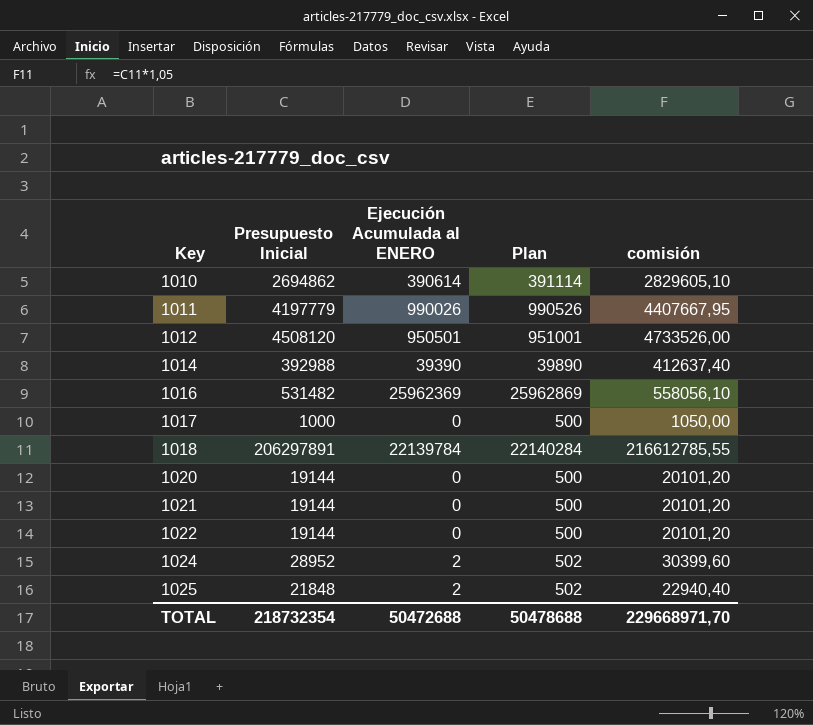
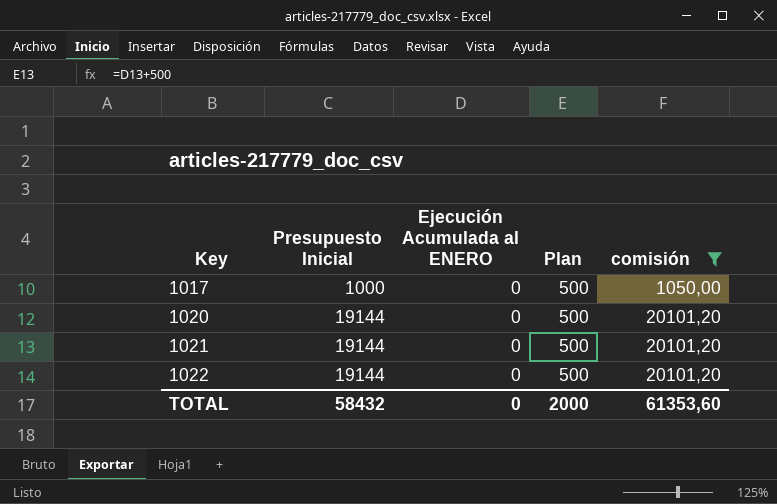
filter: none -> comisión <= 20101,20
TOTAL | Presupuesto Inicial: 218732354 -> 58432
TOTAL | Ejecución Acumulada al ENERO: 50472688 -> 0
TOTAL | Plan: 50478688 -> 2000
TOTAL | comisión: 229668971,70 -> 61353,60

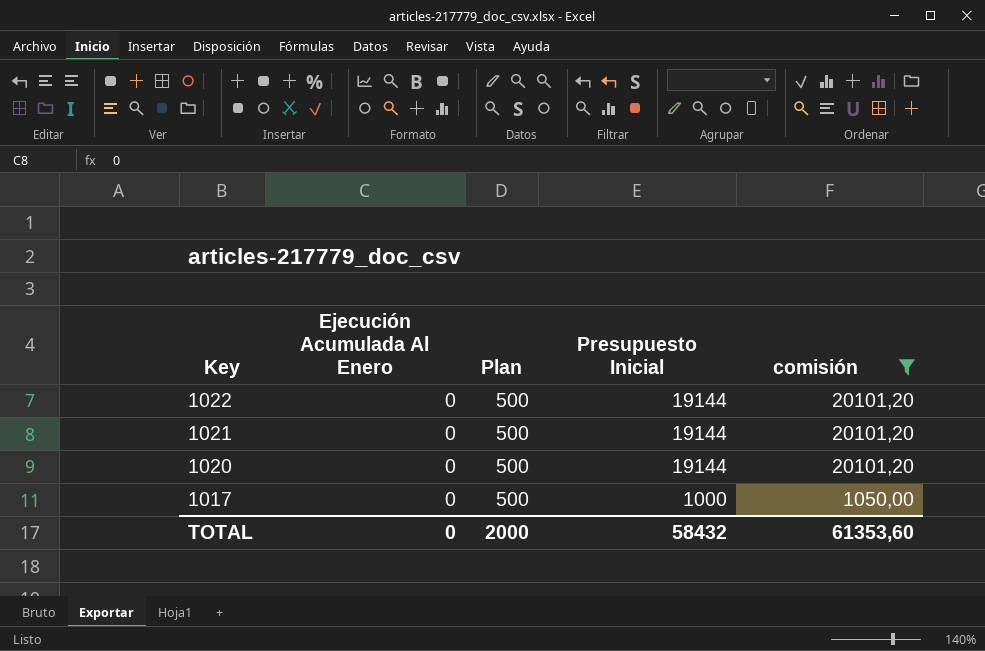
row order: Key ascending -> Key descending
column name: Ejecución Acumulada al ENERO -> Ejecución Acumulada Al Enero
column Presupuesto Inicial | position: 2 -> 4

